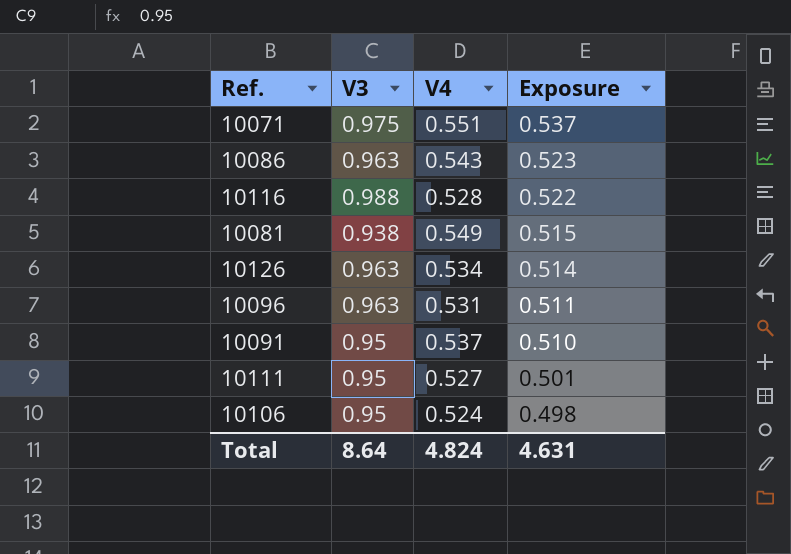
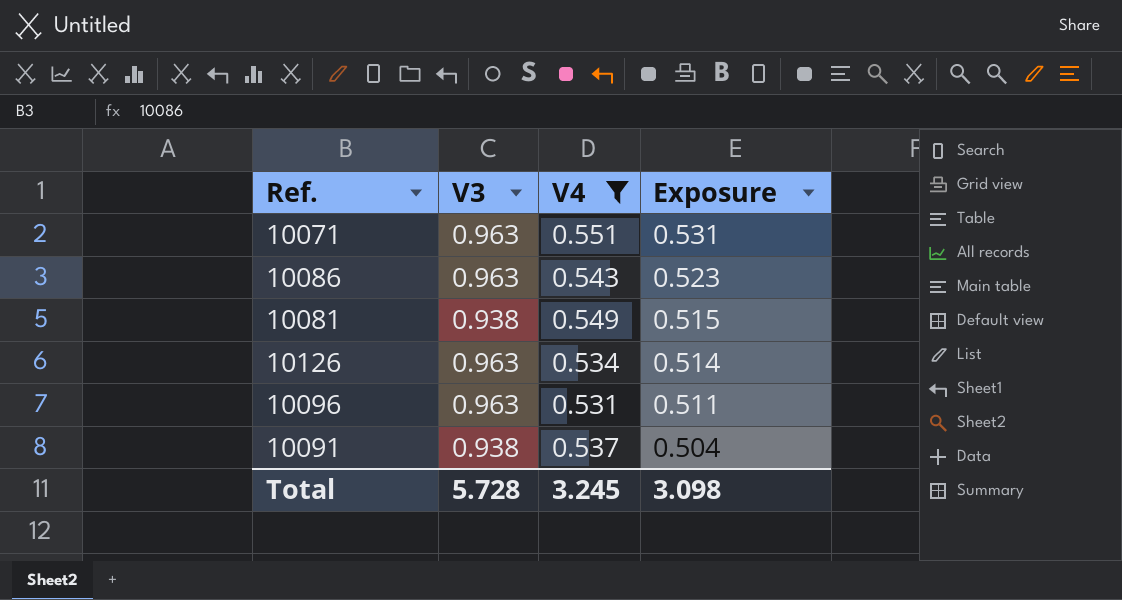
filter: none -> V4 >= 0.531
10071 | V3: 0.975 -> 0.963
10071 | Exposure: 0.537 -> 0.531
10091 | V3: 0.95 -> 0.938
10091 | Exposure: 0.510 -> 0.504
Total | V3: 8.64 -> 5.728
Total | V4: 4.824 -> 3.245
Total | Exposure: 4.631 -> 3.098

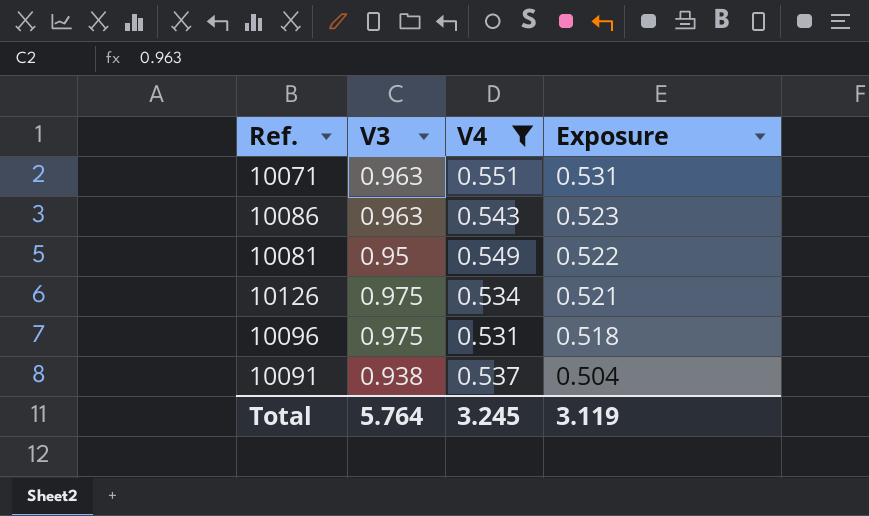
10081 | V3: 0.938 -> 0.95
10081 | Exposure: 0.515 -> 0.522
10126 | V3: 0.963 -> 0.975
10126 | Exposure: 0.514 -> 0.521
10096 | V3: 0.963 -> 0.975
10096 | Exposure: 0.511 -> 0.518
Total | V3: 5.728 -> 5.764
Total | Exposure: 3.098 -> 3.119

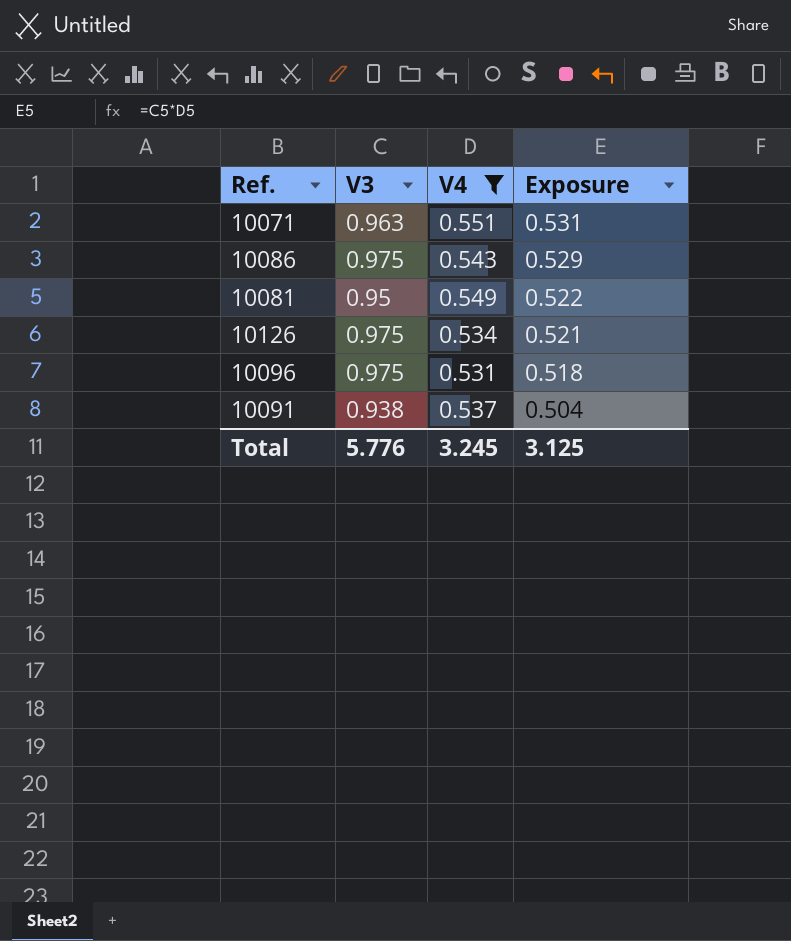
10086 | V3: 0.963 -> 0.975
10086 | Exposure: 0.523 -> 0.529
Total | V3: 5.764 -> 5.776
Total | Exposure: 3.119 -> 3.125

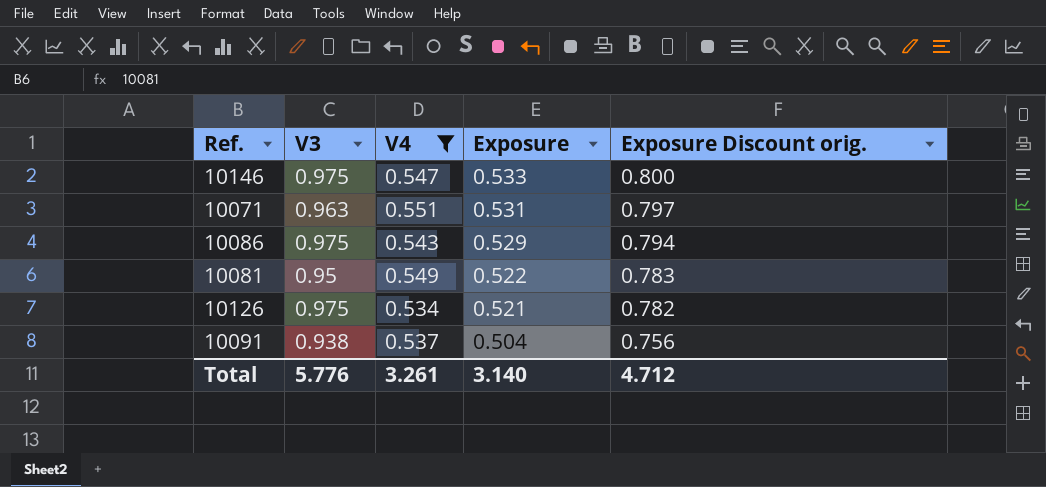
column Exposure Discount orig. | formula: none -> [Exposure] * 1.5
row 10096: 0.975 | 0.531 | 0.518 -> none
row 10146: none -> 0.975 | 0.547 | 0.533 | 0.800
Total | V4: 3.245 -> 3.261
Total | Exposure: 3.125 -> 3.140

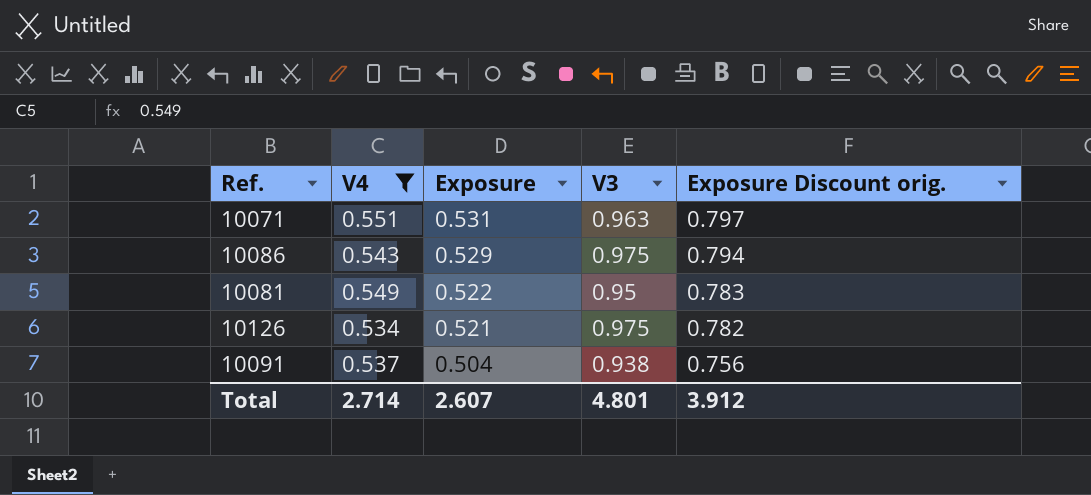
column V3 | position: 2 -> 4
row 10146: 0.975 | 0.547 | 0.533 | 0.800 -> none
Total | V4: 3.261 -> 2.714
Total | Exposure: 3.140 -> 2.607
Total | V3: 5.776 -> 4.801
Total | Exposure Discount orig.: 4.712 -> 3.912

